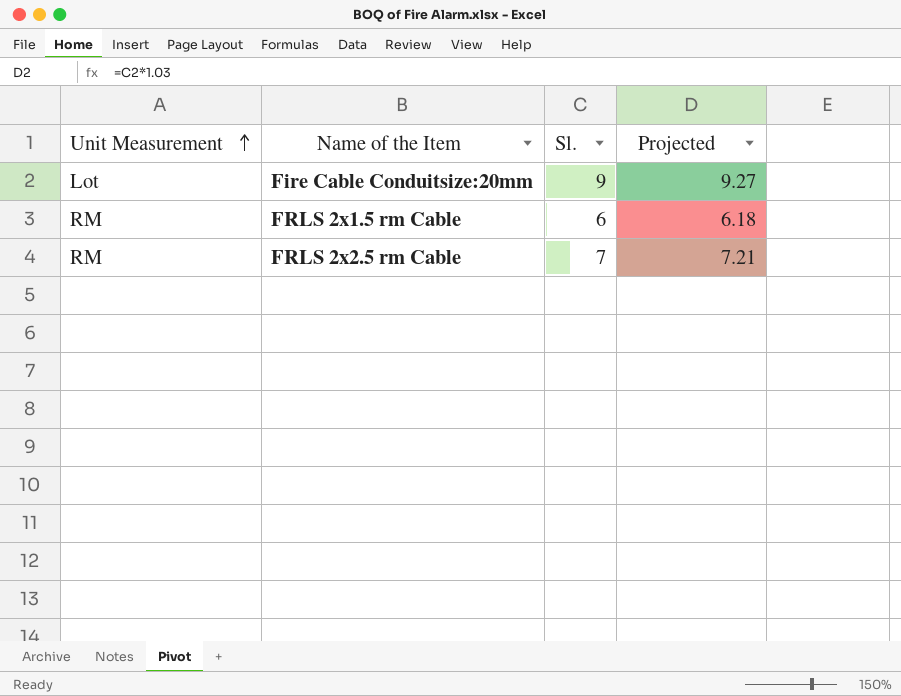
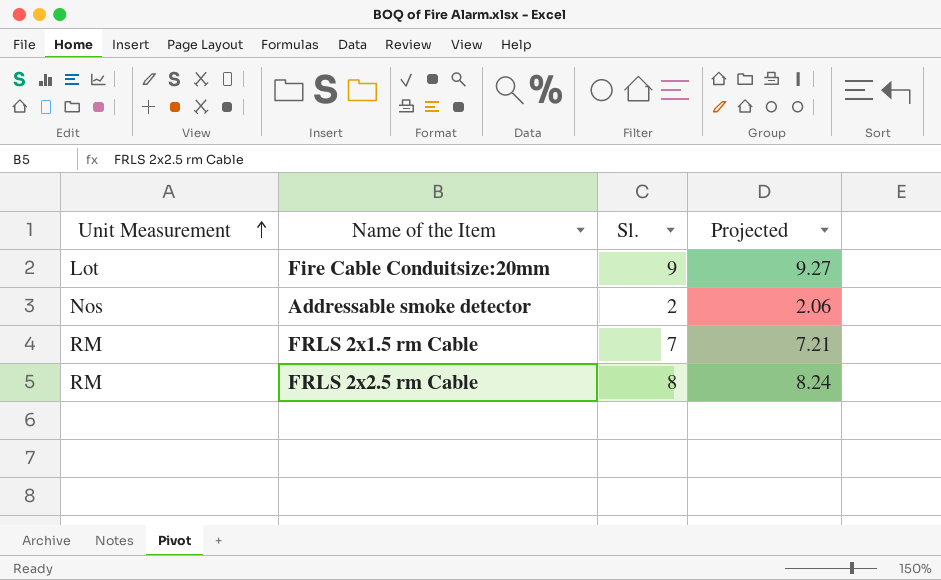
row Addressable smoke detector: none -> Nos | 2 | 2.06
FRLS 2x1.5 rm Cable | Sl.: 6 -> 7
FRLS 2x1.5 rm Cable | Projected: 6.18 -> 7.21
FRLS 2x2.5 rm Cable | Sl.: 7 -> 8
FRLS 2x2.5 rm Cable | Projected: 7.21 -> 8.24

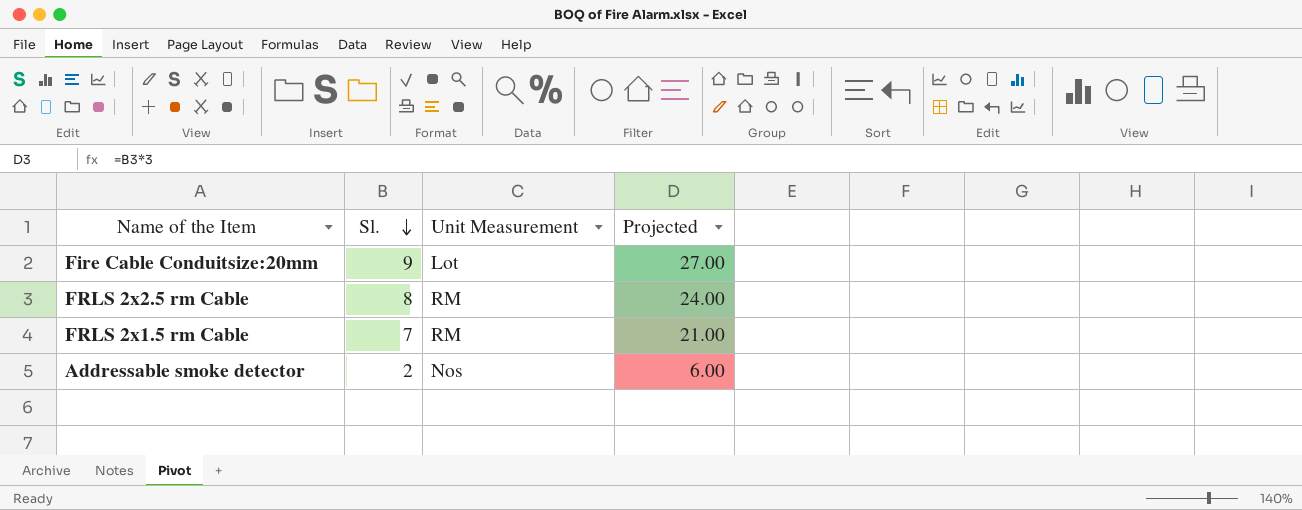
row order: Unit Measurement ascending -> Sl. descending
column Unit Measurement | position: 1 -> 3
column Projected | formula: [Sl.] * 1.03 -> [Sl.] * 3

